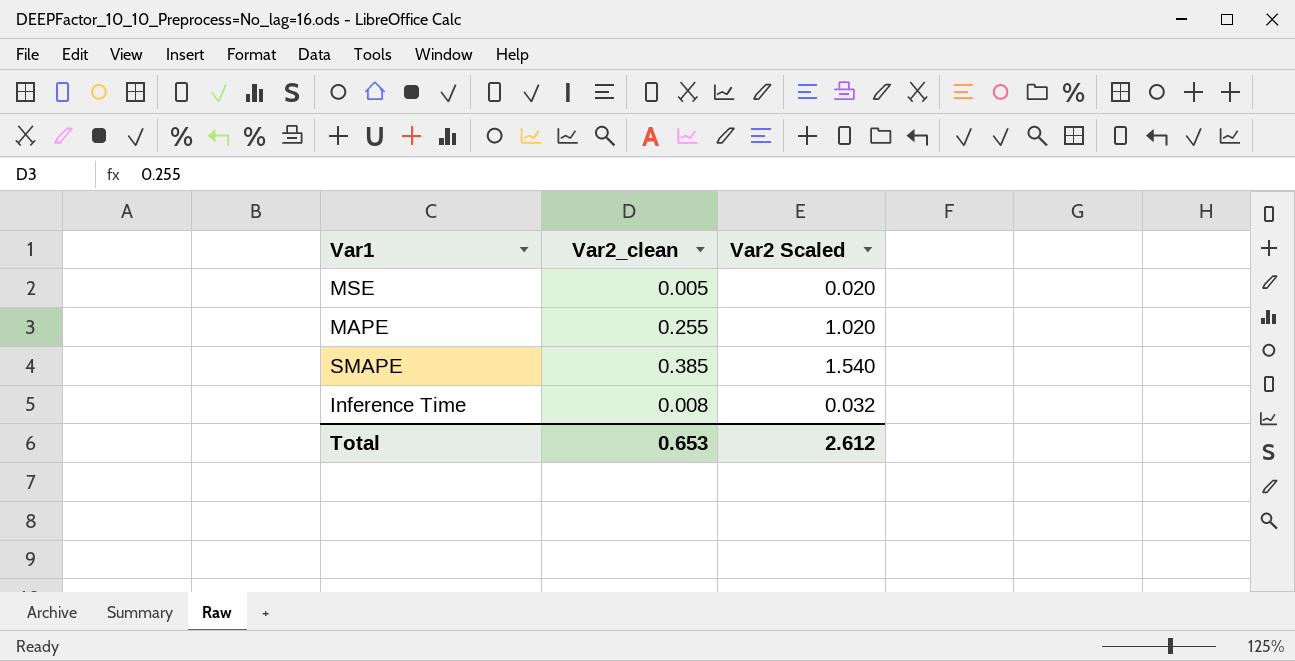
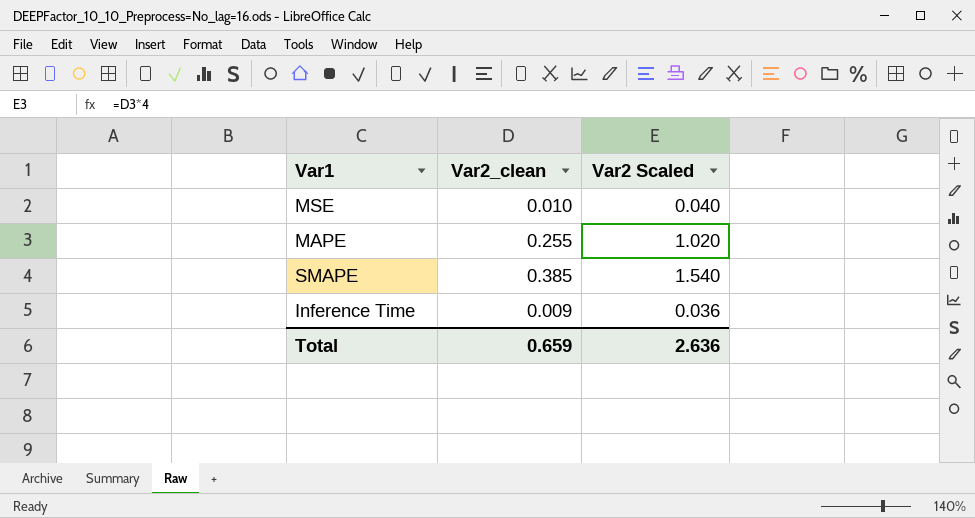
MSE | Var2_clean: 0.005 -> 0.010
MSE | Var2 Scaled: 0.020 -> 0.040
Inference Time | Var2_clean: 0.008 -> 0.009
Inference Time | Var2 Scaled: 0.032 -> 0.036
Total | Var2_clean: 0.653 -> 0.659
Total | Var2 Scaled: 2.612 -> 2.636

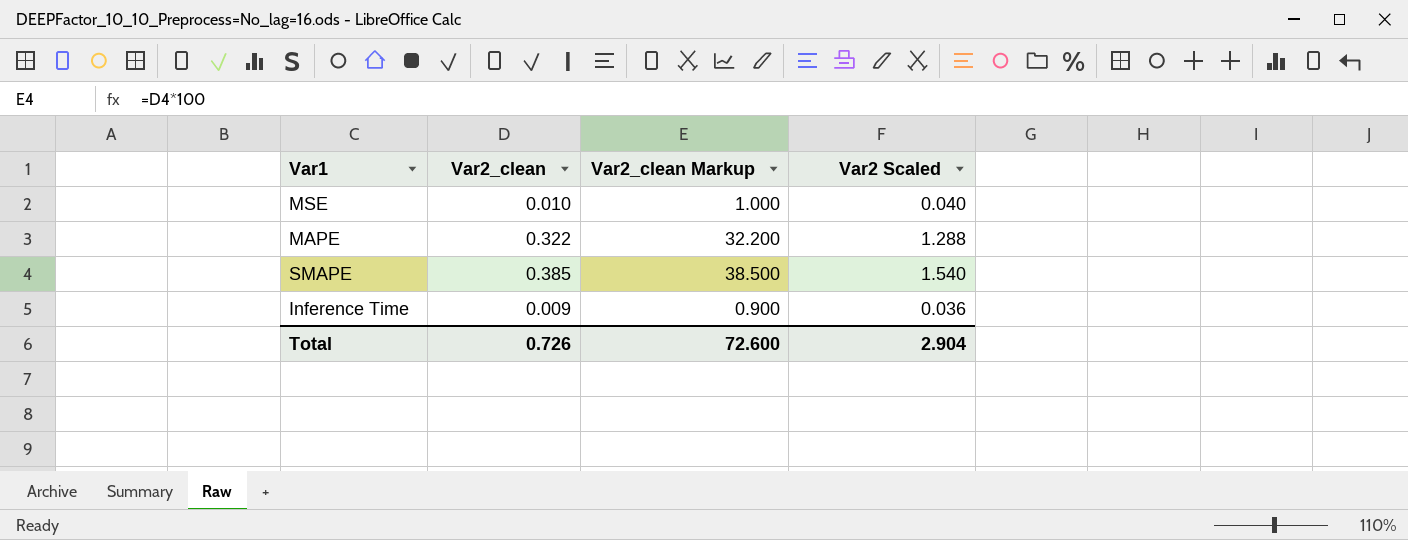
column Var2_clean Markup | formula: none -> [Var2_clean] * 100
MAPE | Var2_clean: 0.255 -> 0.322
MAPE | Var2 Scaled: 1.020 -> 1.288
Total | Var2_clean: 0.659 -> 0.726
Total | Var2 Scaled: 2.636 -> 2.904

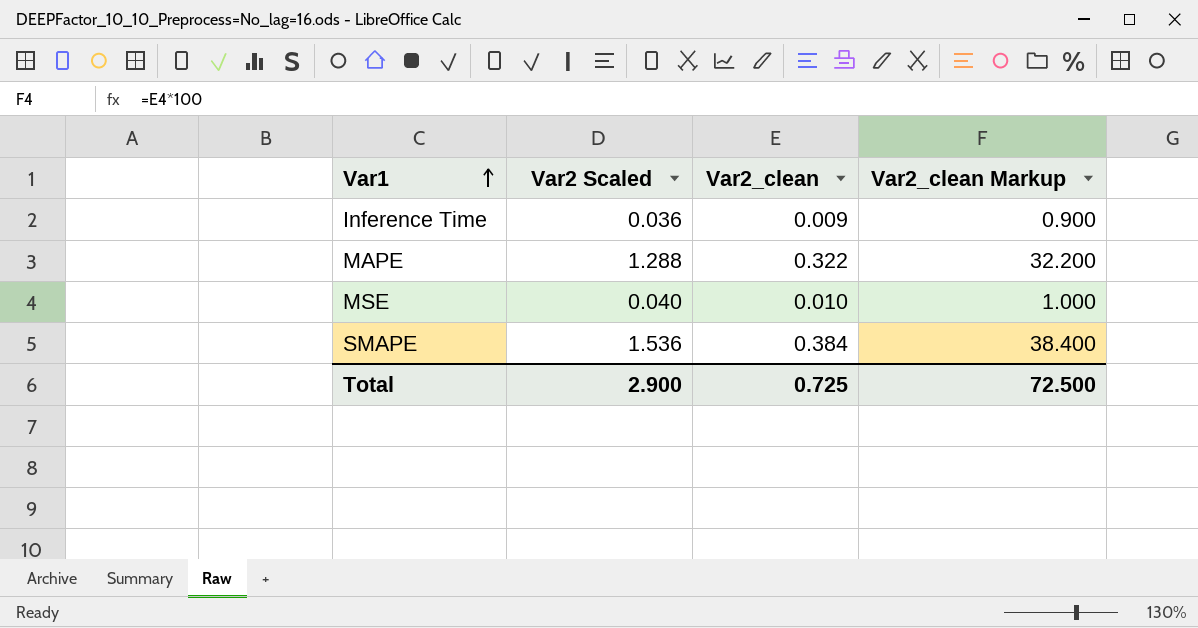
row order: none -> Var1 ascending
column Var2 Scaled | position: 4 -> 2
SMAPE | Var2 Scaled: 1.540 -> 1.536
SMAPE | Var2_clean: 0.385 -> 0.384
SMAPE | Var2_clean Markup: 38.500 -> 38.400
Total | Var2 Scaled: 2.904 -> 2.900
Total | Var2_clean: 0.726 -> 0.725
Total | Var2_clean Markup: 72.600 -> 72.500

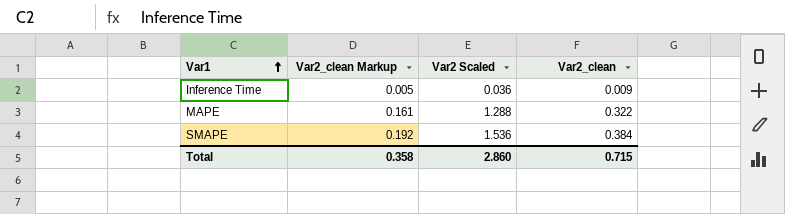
column Var2_clean Markup | formula: [Var2_clean] * 100 -> [Var2_clean] * 0.5
column Var2_clean Markup | position: 4 -> 2
row MSE: 0.040 | 0.010 | 1.000 -> none
Total | Var2_clean Markup: 72.500 -> 0.358
Total | Var2 Scaled: 2.900 -> 2.860
Total | Var2_clean: 0.725 -> 0.715

